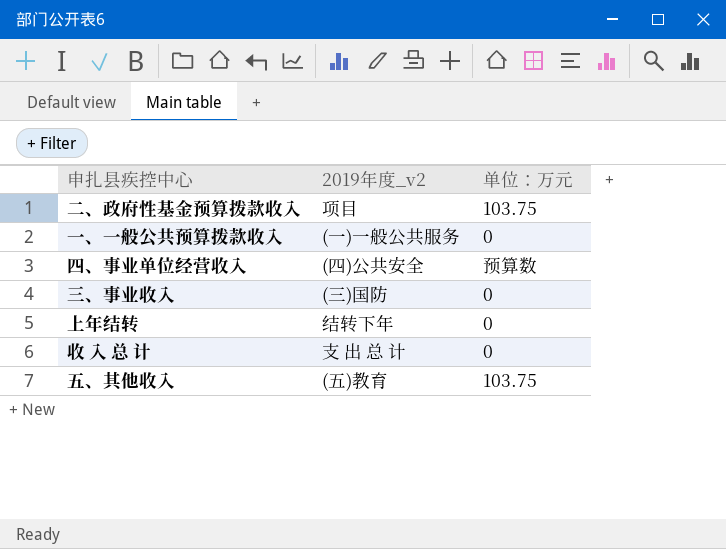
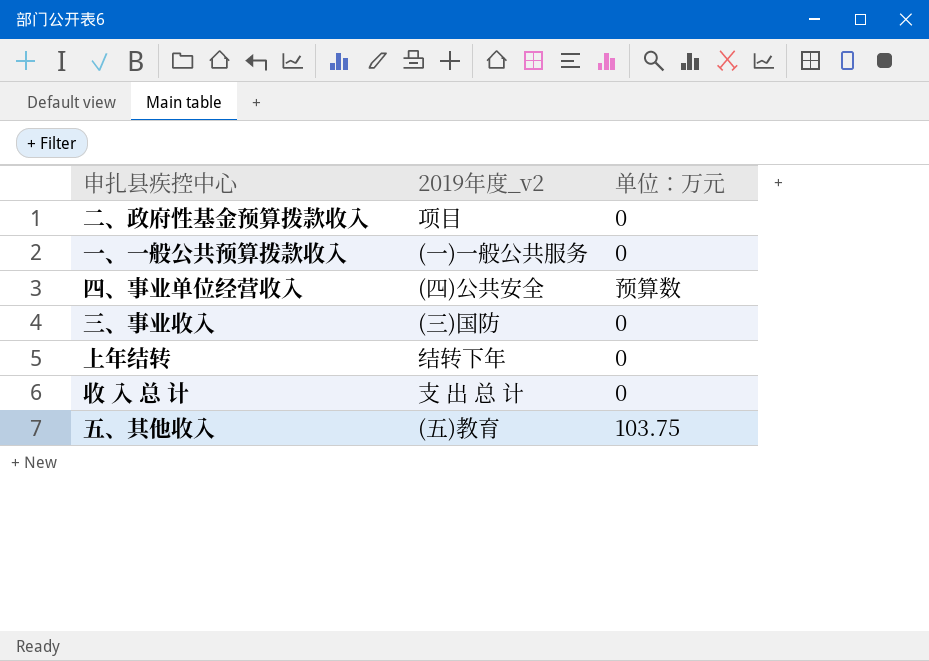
二、政府性基金预算拨款收入 | 单位：万元: 103.75 -> 0

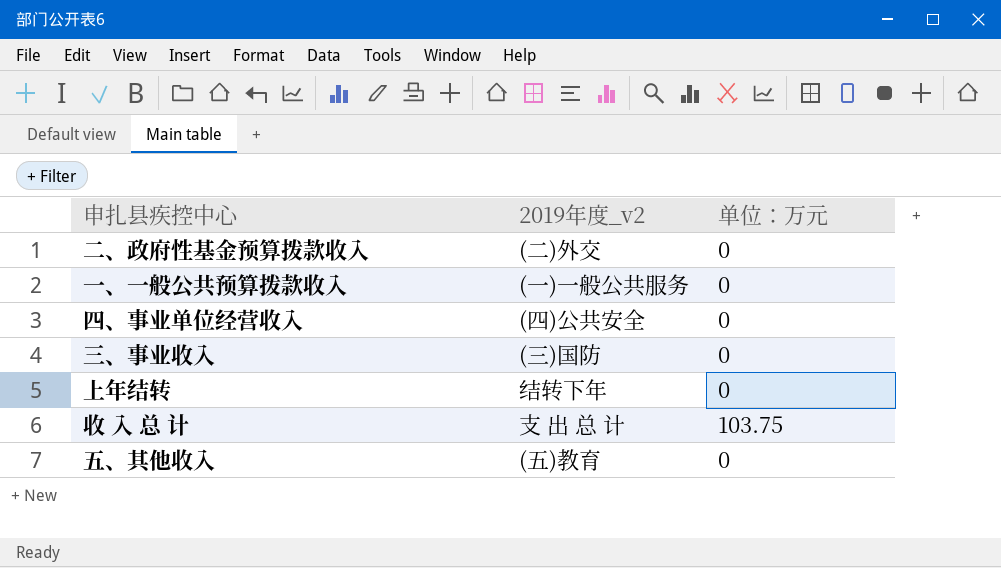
二、政府性基金预算拨款收入 | 2019年度_v2: 项目 -> (二)外交
四、事业单位经营收入 | 单位：万元: 预算数 -> 0
收 入 总 计 | 单位：万元: 0 -> 103.75
五、其他收入 | 单位：万元: 103.75 -> 0

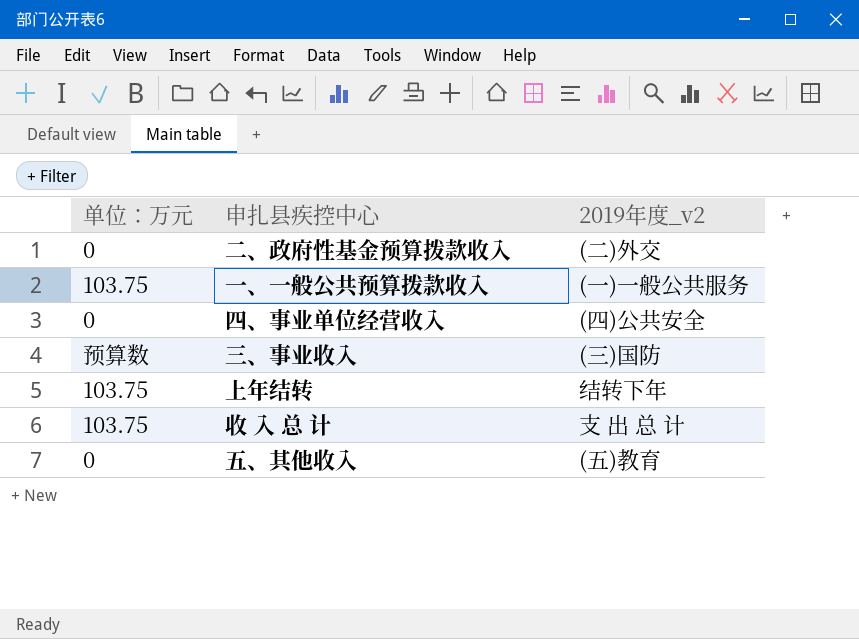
column 单位：万元 | position: 3 -> 1
一、一般公共预算拨款收入 | 单位：万元: 0 -> 103.75
三、事业收入 | 单位：万元: 0 -> 预算数
上年结转 | 单位：万元: 0 -> 103.75

